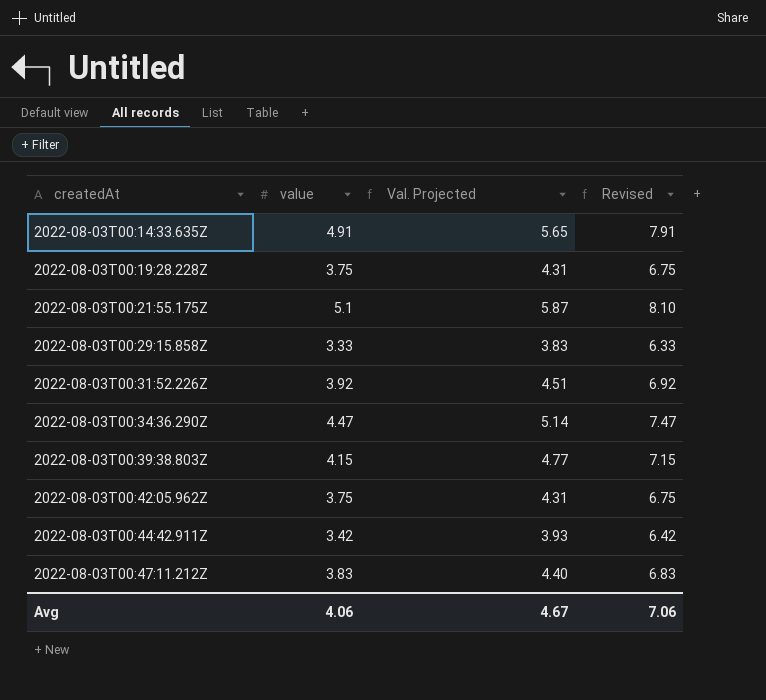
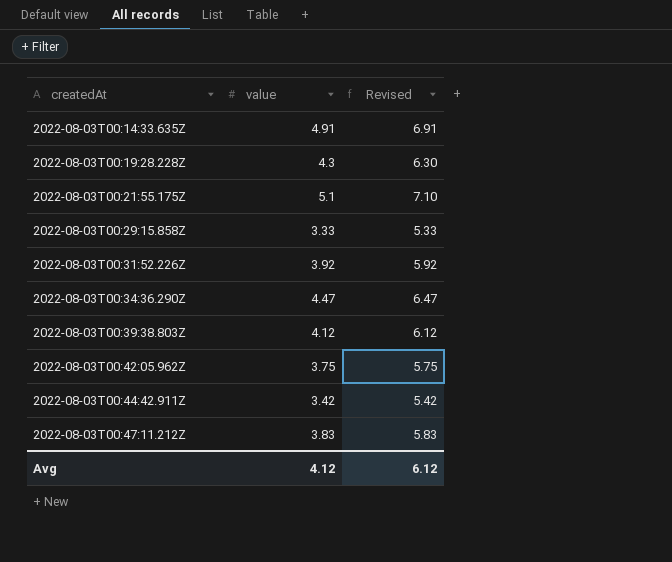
column Val. Projected | formula: [value] * 1.15 -> none
column Revised | formula: [value] + 3 -> [value] + 2
2022-08-03T00:19:28.228Z | value: 3.75 -> 4.3
2022-08-03T00:39:38.803Z | value: 4.15 -> 4.12
Avg | value: 4.06 -> 4.12
Avg | Revised: 7.06 -> 6.12

